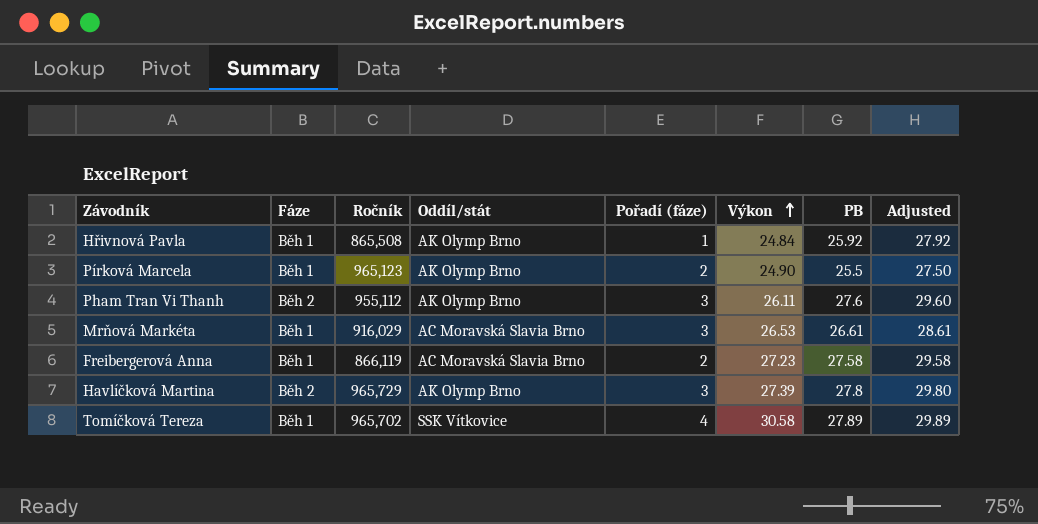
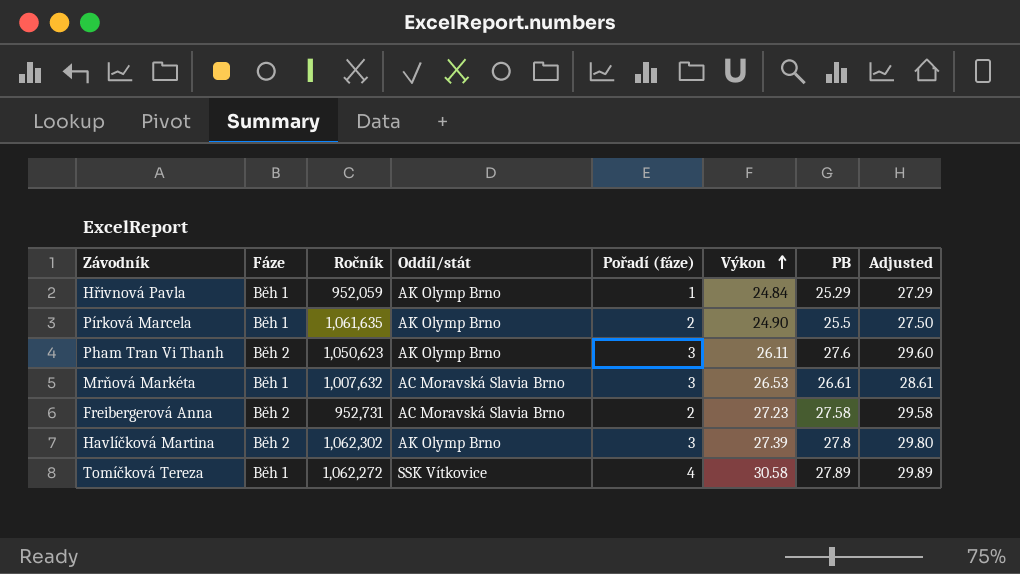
Hřivnová Pavla | Ročník: 865,508 -> 952,059
Hřivnová Pavla | PB: 25.92 -> 25.29
Hřivnová Pavla | Adjusted: 27.92 -> 27.29
Pírková Marcela | Ročník: 965,123 -> 1,061,635
Pham Tran Vi Thanh | Ročník: 955,112 -> 1,050,623
Mrňová Markéta | Ročník: 916,029 -> 1,007,632
Freibergerová Anna | Fáze: Běh 1 -> Běh 2
Freibergerová Anna | Ročník: 866,119 -> 952,731
Havlíčková Martina | Ročník: 965,729 -> 1,062,302
Tomíčková Tereza | Ročník: 965,702 -> 1,062,272

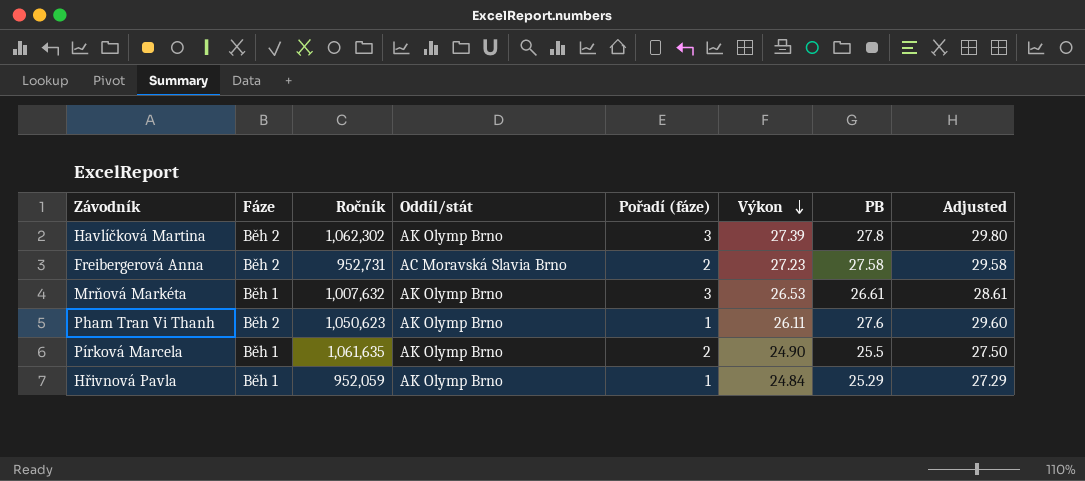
row order: Výkon ascending -> Výkon descending
row Tomíčková Tereza: Běh 1 | 1,062,272 | SSK Vítkovice | 4 | 30.58 | 27.89 | 29.89 -> none
Mrňová Markéta | Oddíl/stát: AC Moravská Slavia Brno -> AK Olymp Brno
Pham Tran Vi Thanh | Pořadí (fáze): 3 -> 1

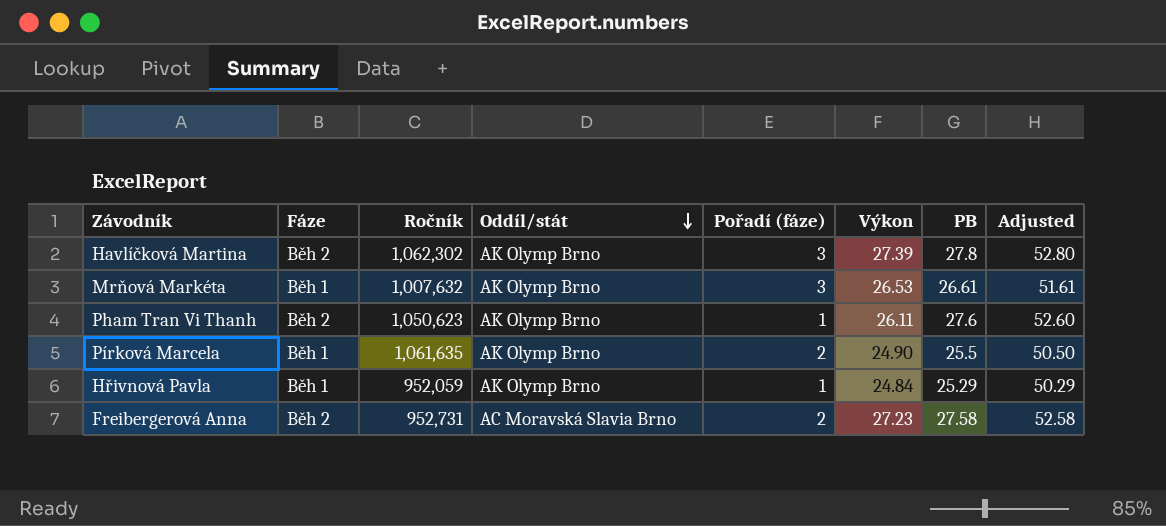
row order: Výkon descending -> Oddíl/stát descending
column Adjusted | formula: [PB] + 2 -> [PB] + 25

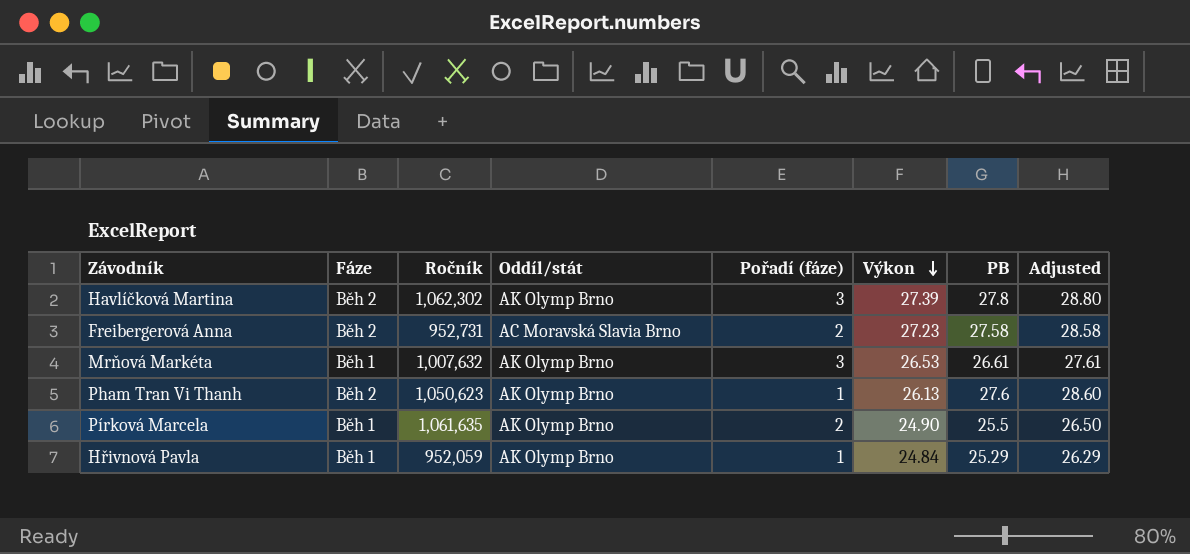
row order: Oddíl/stát descending -> Výkon descending
column Adjusted | formula: [PB] + 25 -> [PB] + 1
Pham Tran Vi Thanh | Výkon: 26.11 -> 26.13

